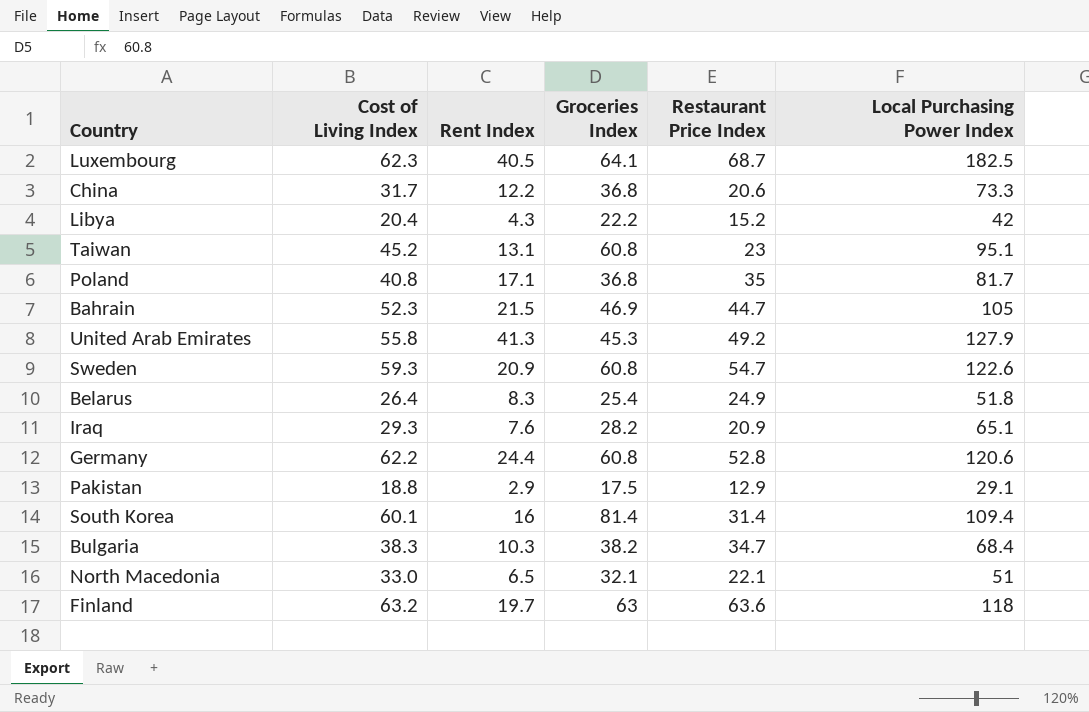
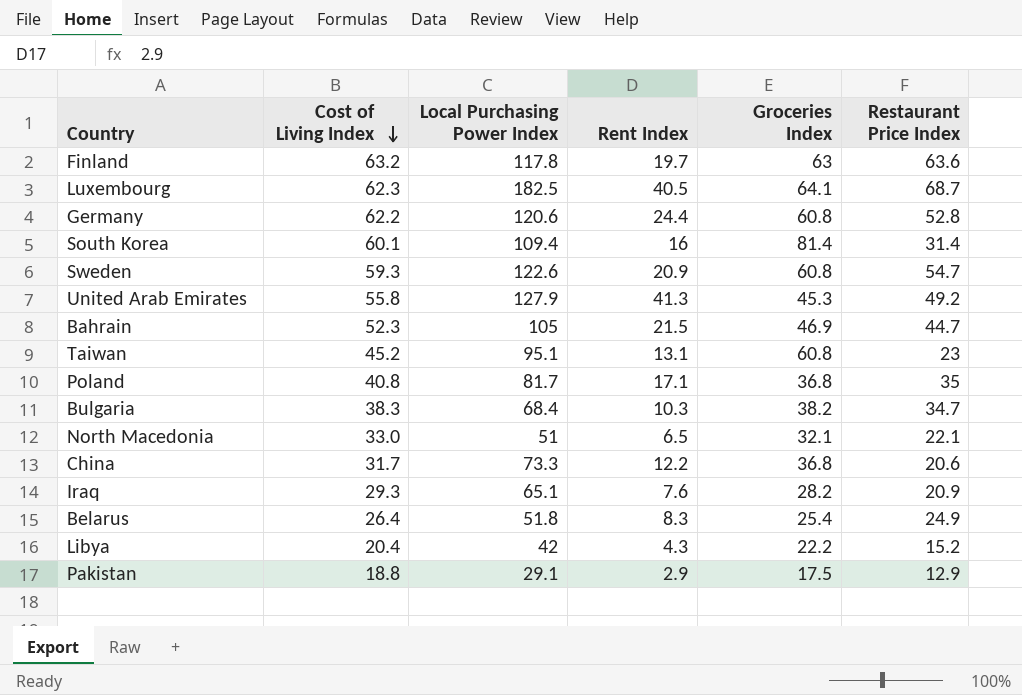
row order: none -> Cost of Living Index descending
column Local Purchasing Power Index | position: 6 -> 3
Finland | Local Purchasing Power Index: 118 -> 117.8

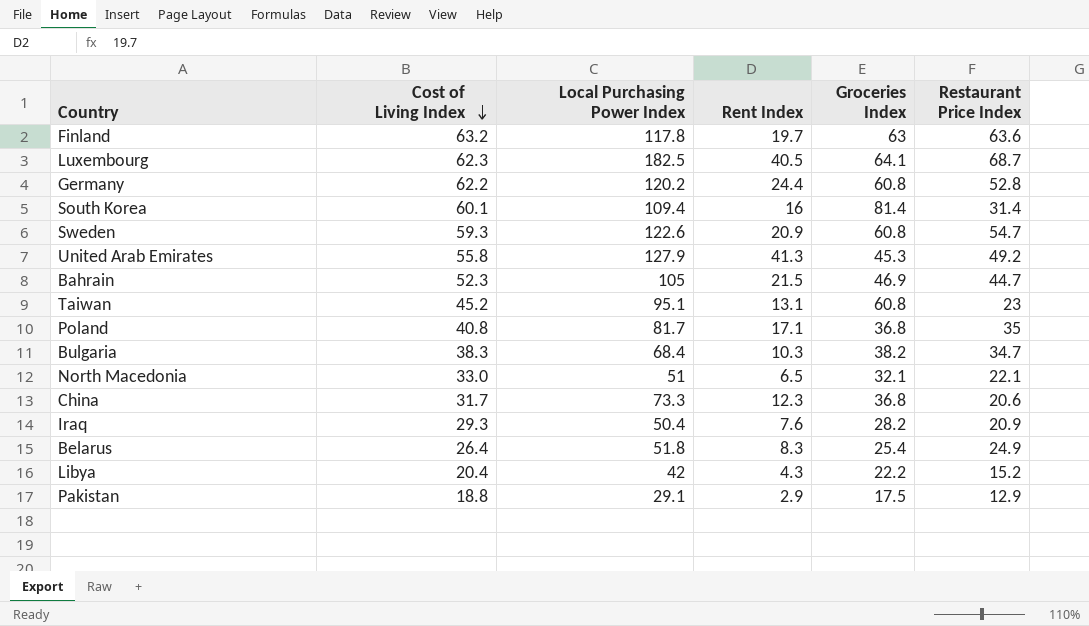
Germany | Local Purchasing Power Index: 120.6 -> 120.2
China | Rent Index: 12.2 -> 12.3
Iraq | Local Purchasing Power Index: 65.1 -> 50.4

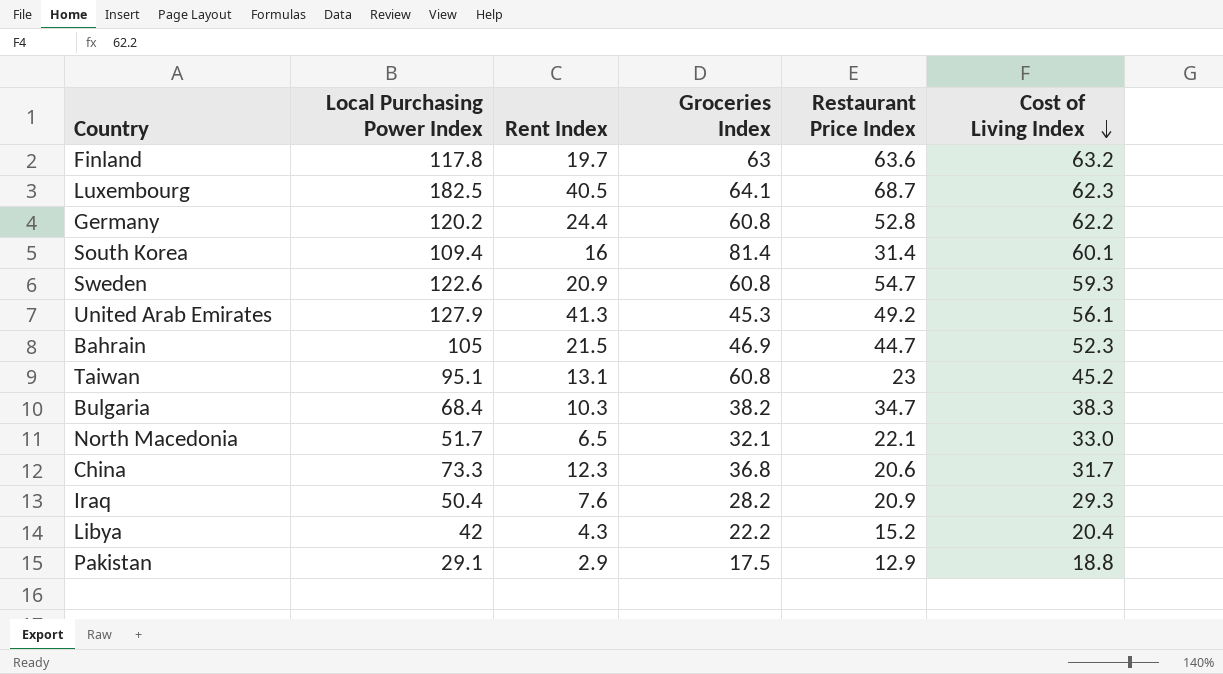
column Cost of Living Index | position: 2 -> 6
row Poland: 40.8 | 81.7 | 17.1 | 36.8 | 35 -> none
row Belarus: 26.4 | 51.8 | 8.3 | 25.4 | 24.9 -> none
United Arab Emirates | Cost of Living Index: 55.8 -> 56.1
North Macedonia | Local Purchasing Power Index: 51 -> 51.7

